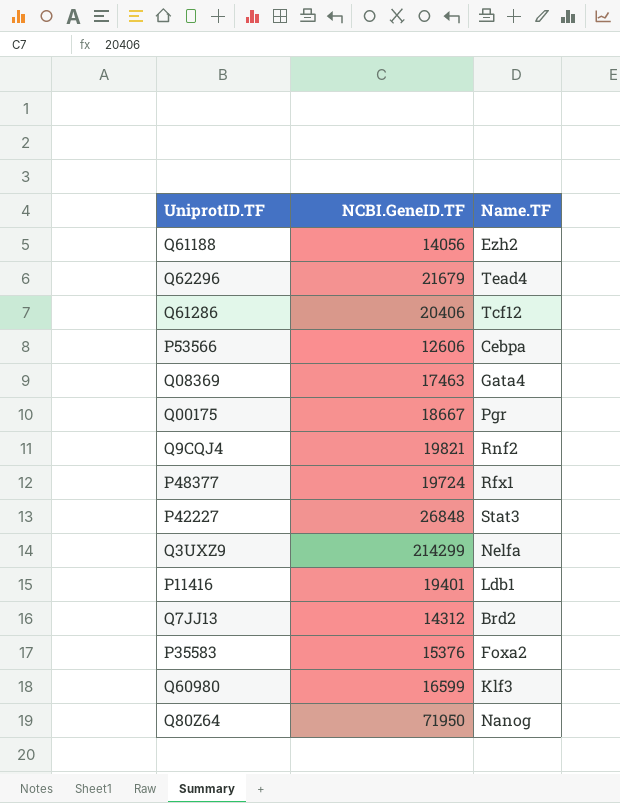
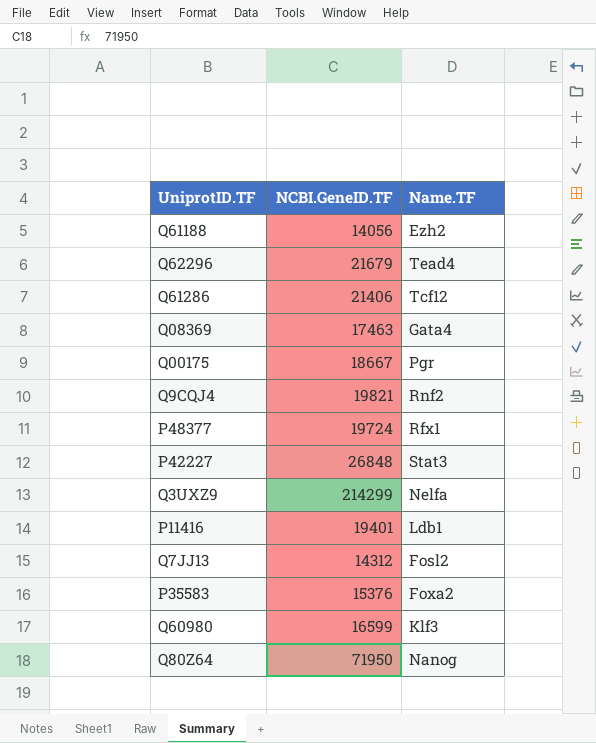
row P53566: 12606 | Cebpa -> none
Q61286 | NCBI.GeneID.TF: 20406 -> 21406
Q7JJ13 | Name.TF: Brd2 -> Fosl2

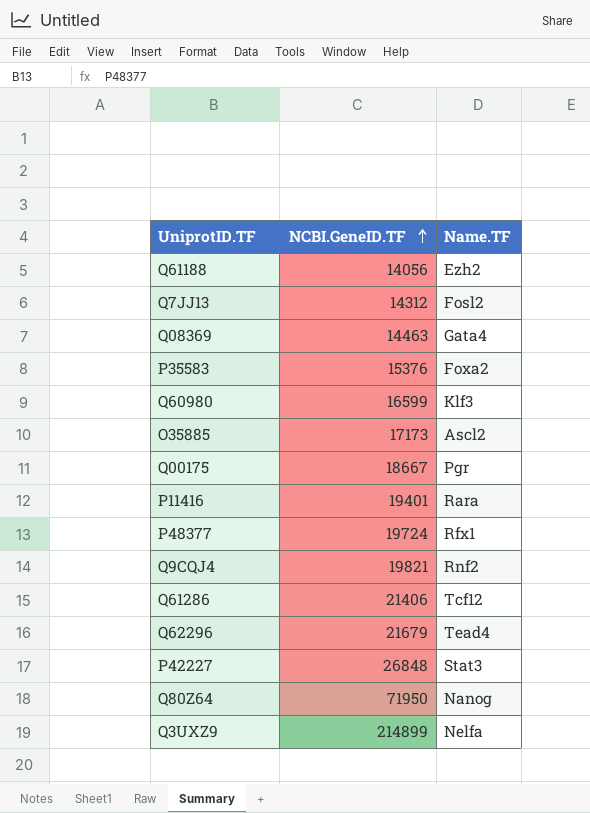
row order: none -> NCBI.GeneID.TF ascending
Q08369 | NCBI.GeneID.TF: 17463 -> 14463
row O35885: none -> 17173 | Ascl2
P11416 | Name.TF: Ldb1 -> Rara
Q3UXZ9 | NCBI.GeneID.TF: 214299 -> 214899

